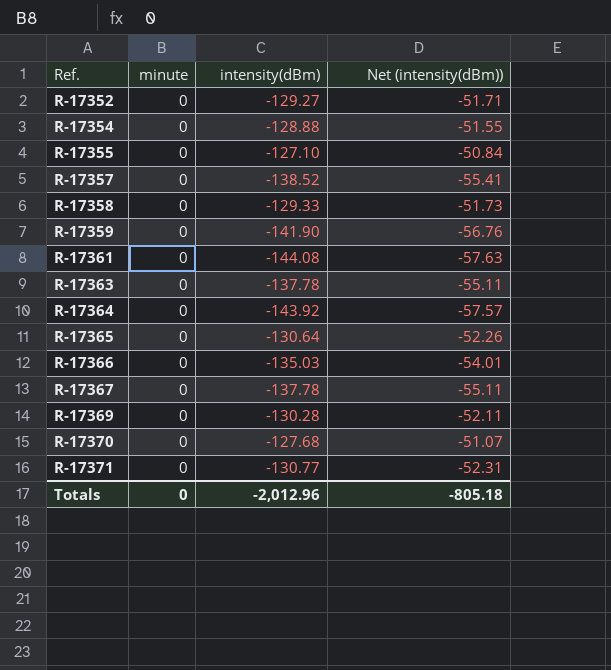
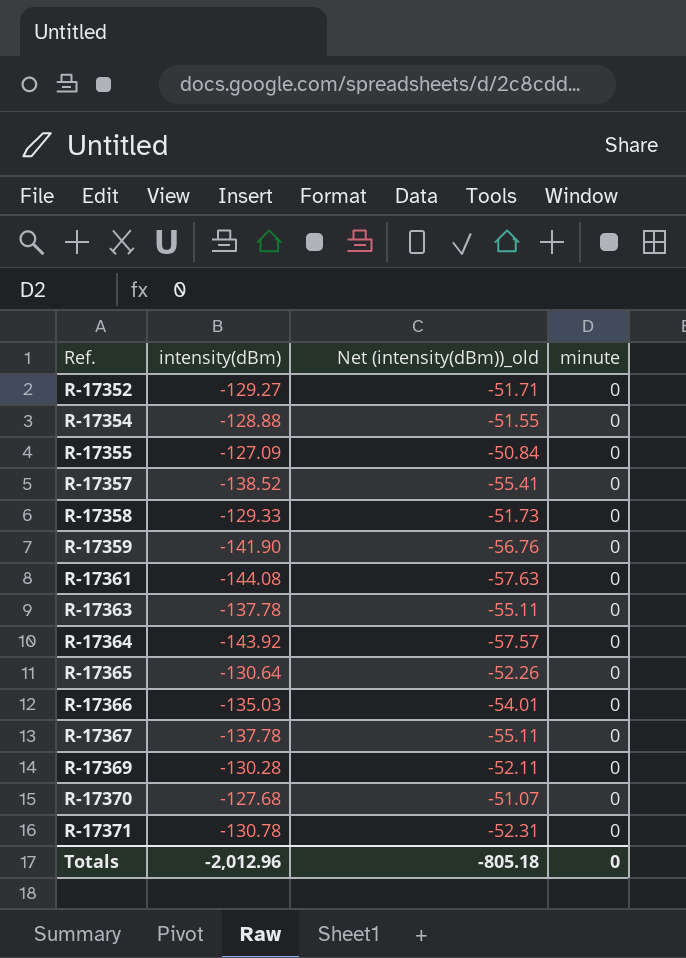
column name: Net (intensity(dBm)) -> Net (intensity(dBm))_old
column minute | position: 2 -> 4
R-17355 | intensity(dBm): -127.10 -> -127.09
R-17371 | intensity(dBm): -130.77 -> -130.78

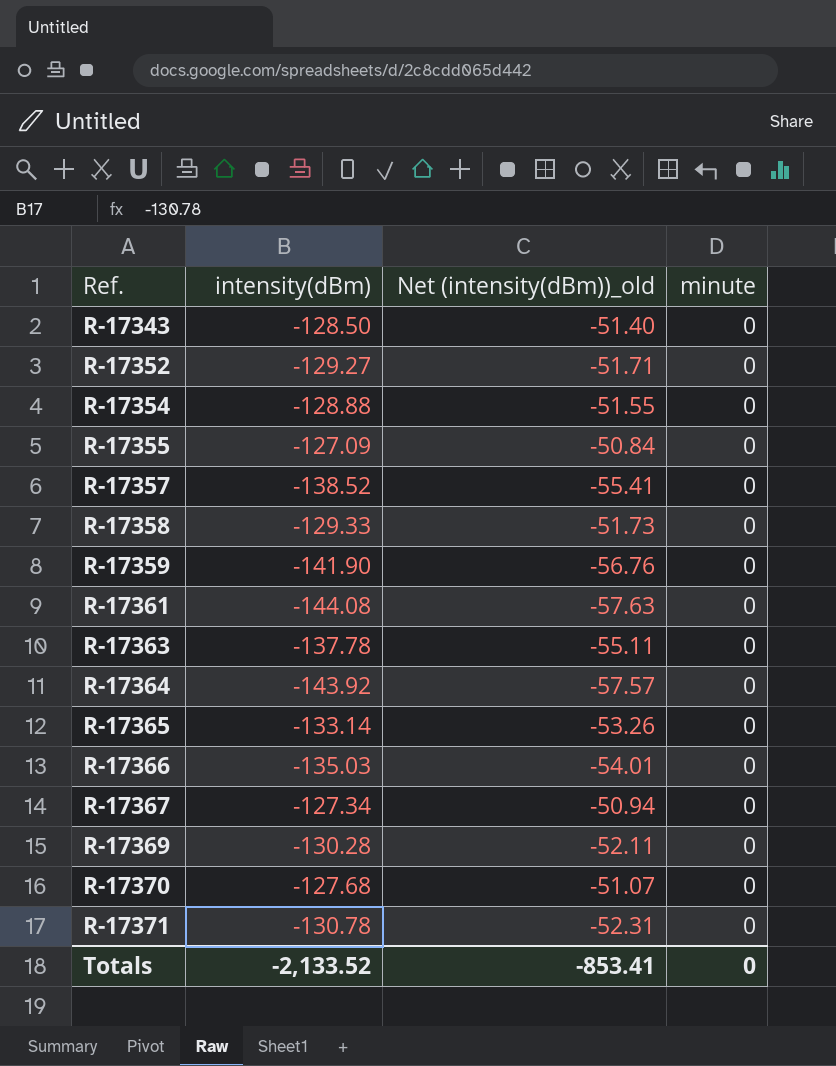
row R-17343: none -> -128.50 | -51.40 | 0
R-17365 | intensity(dBm): -130.64 -> -133.14
R-17365 | Net (intensity(dBm))_old: -52.26 -> -53.26
R-17367 | intensity(dBm): -137.78 -> -127.34
R-17367 | Net (intensity(dBm))_old: -55.11 -> -50.94
Totals | intensity(dBm): -2,012.96 -> -2,133.52
Totals | Net (intensity(dBm))_old: -805.18 -> -853.41

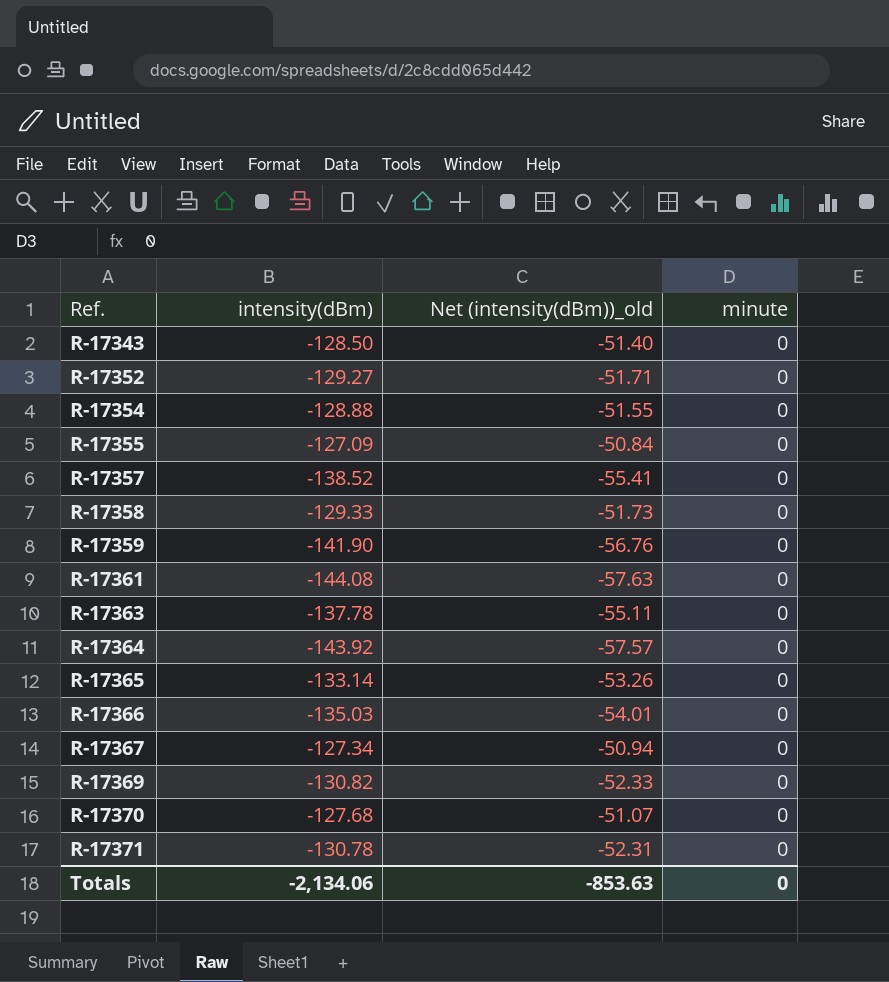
R-17369 | intensity(dBm): -130.28 -> -130.82
R-17369 | Net (intensity(dBm))_old: -52.11 -> -52.33
Totals | intensity(dBm): -2,133.52 -> -2,134.06
Totals | Net (intensity(dBm))_old: -853.41 -> -853.63

